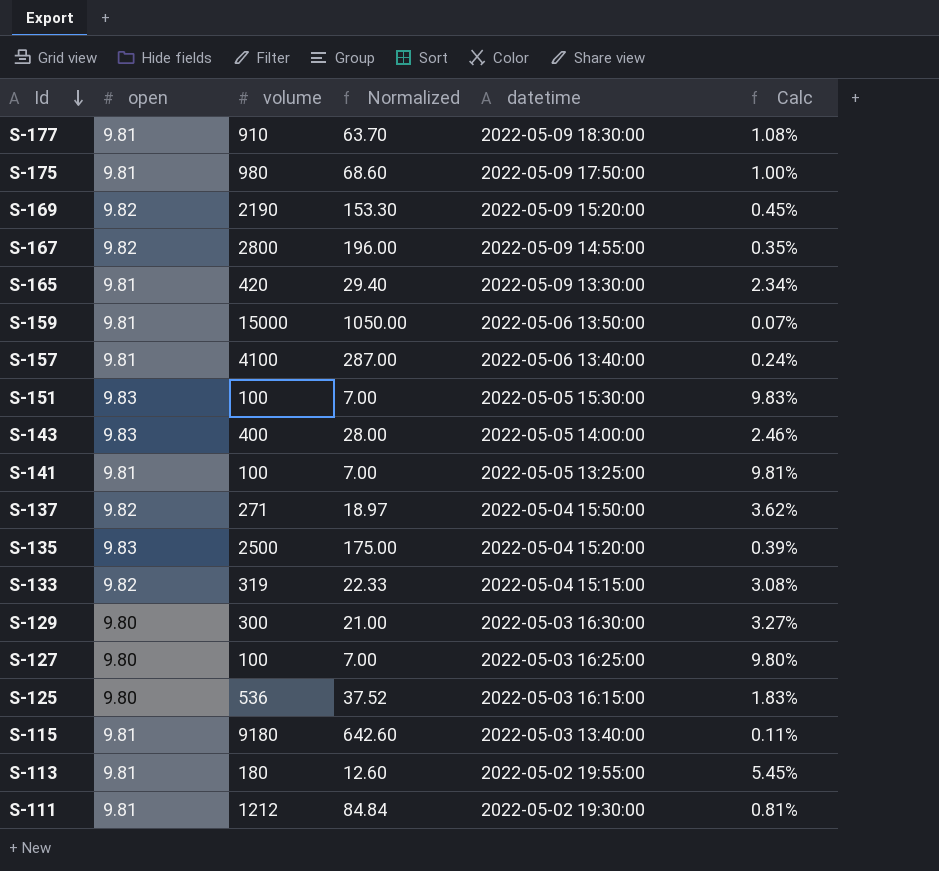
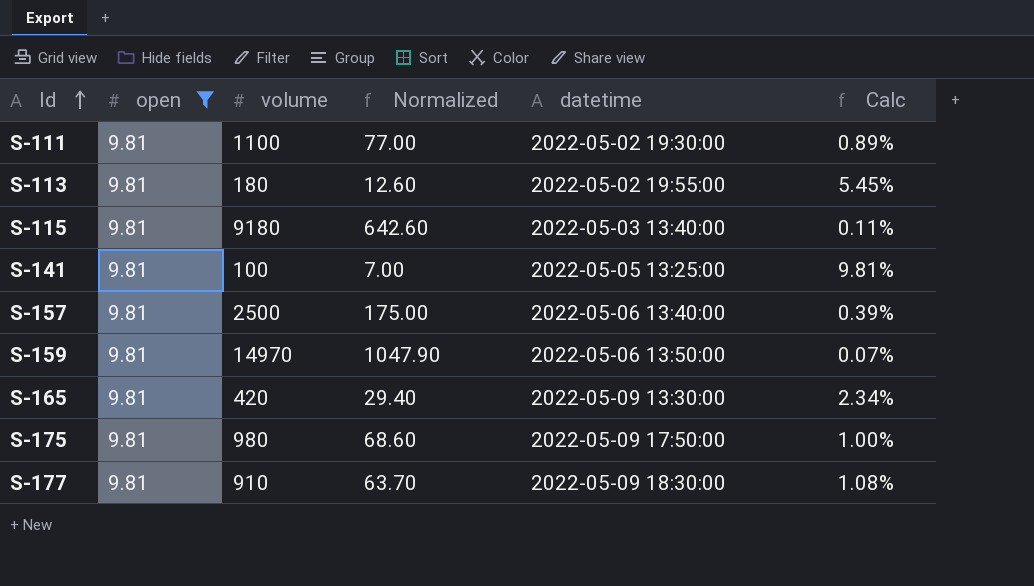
filter: none -> open = 9.81
row order: Id descending -> Id ascending
S-111 | volume: 1212 -> 1100
S-111 | Normalized: 84.84 -> 77.00
S-111 | Calc: 0.81% -> 0.89%
S-157 | volume: 4100 -> 2500
S-157 | Normalized: 287.00 -> 175.00
S-157 | Calc: 0.24% -> 0.39%
S-159 | volume: 15000 -> 14970
S-159 | Normalized: 1050.00 -> 1047.90

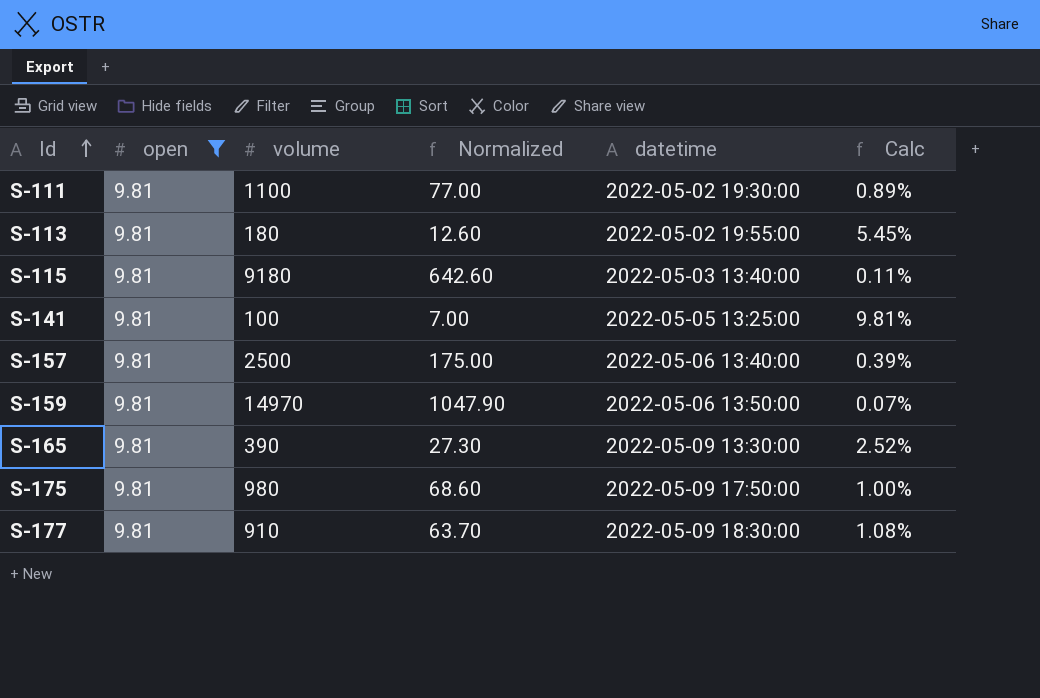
S-165 | volume: 420 -> 390
S-165 | Normalized: 29.40 -> 27.30
S-165 | Calc: 2.34% -> 2.52%

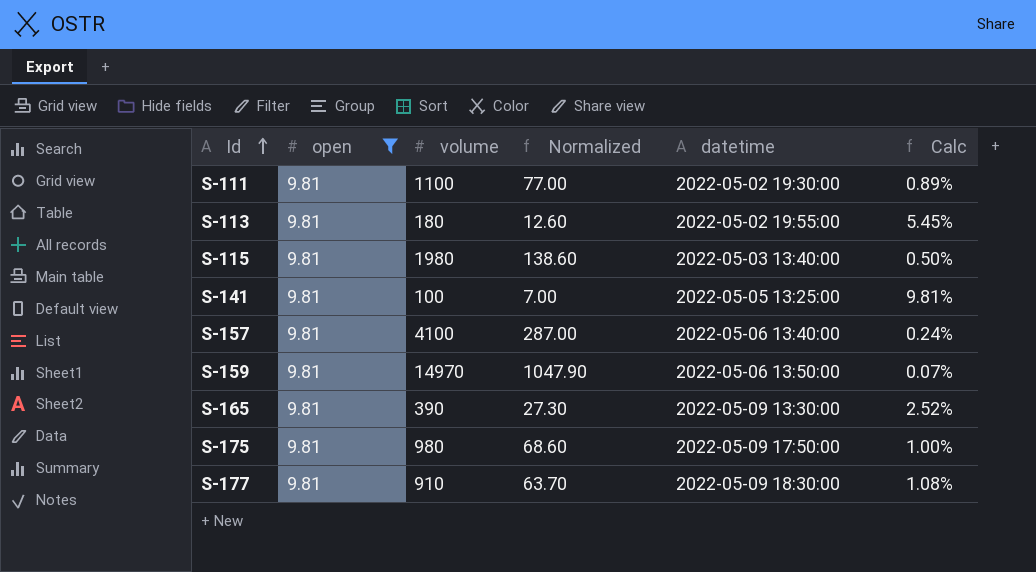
S-115 | volume: 9180 -> 1980
S-115 | Normalized: 642.60 -> 138.60
S-115 | Calc: 0.11% -> 0.50%
S-157 | volume: 2500 -> 4100
S-157 | Normalized: 175.00 -> 287.00
S-157 | Calc: 0.39% -> 0.24%

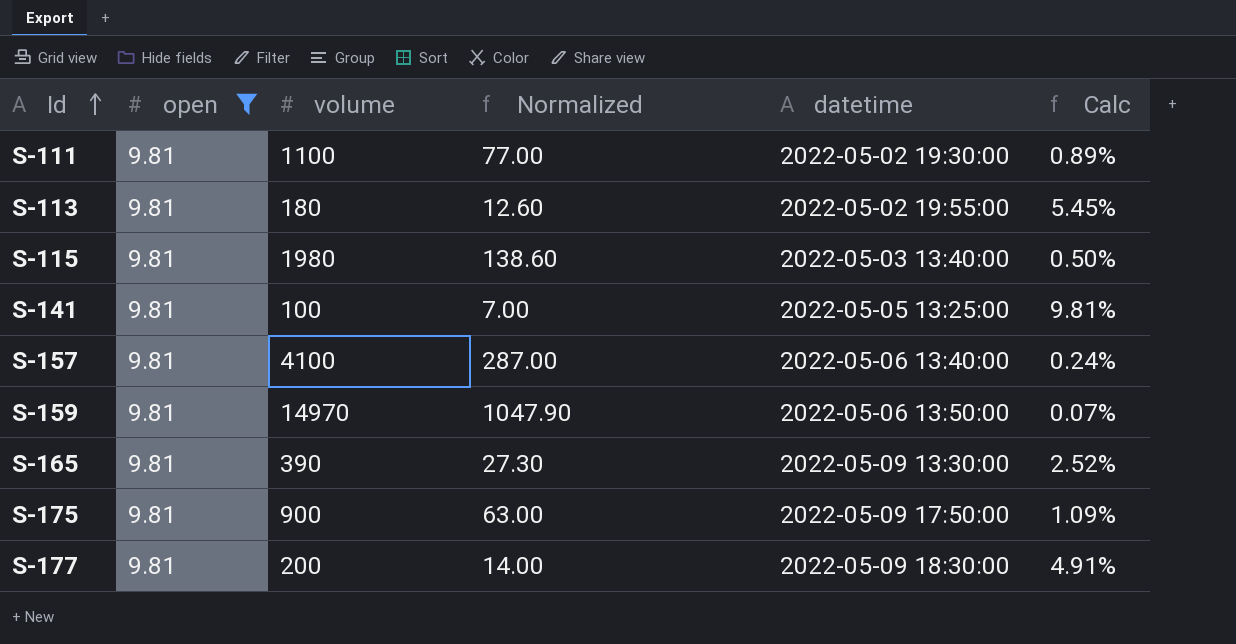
S-175 | volume: 980 -> 900
S-175 | Normalized: 68.60 -> 63.00
S-175 | Calc: 1.00% -> 1.09%
S-177 | volume: 910 -> 200
S-177 | Normalized: 63.70 -> 14.00
S-177 | Calc: 1.08% -> 4.91%

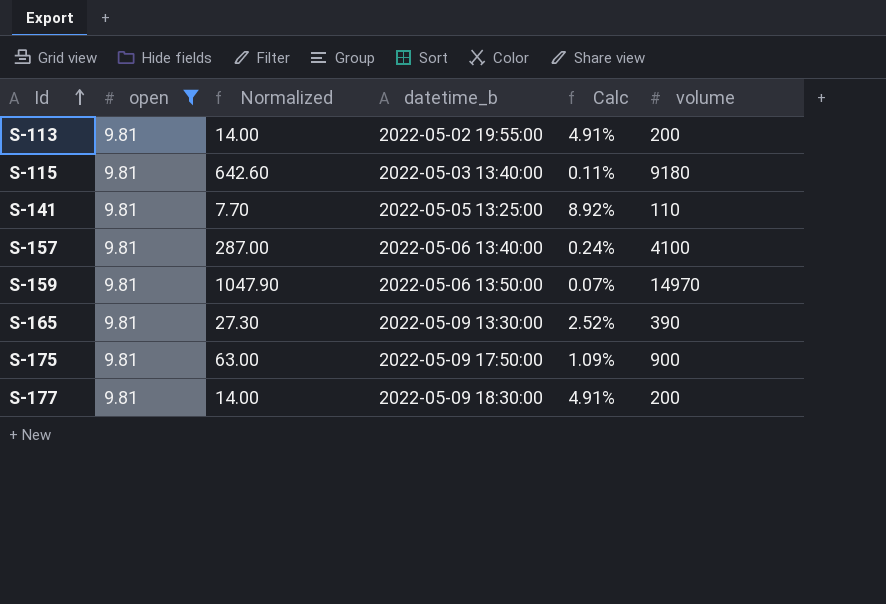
column name: datetime -> datetime_b
column volume | position: 3 -> 6
row S-111: 9.81 | 1100 | 77.00 | 2022-05-02 19:30:00 | 0.89% -> none
S-113 | Normalized: 12.60 -> 14.00
S-113 | Calc: 5.45% -> 4.91%
S-113 | volume: 180 -> 200
S-115 | Normalized: 138.60 -> 642.60
S-115 | Calc: 0.50% -> 0.11%
S-115 | volume: 1980 -> 9180
S-141 | Normalized: 7.00 -> 7.70
S-141 | Calc: 9.81% -> 8.92%
S-141 | volume: 100 -> 110

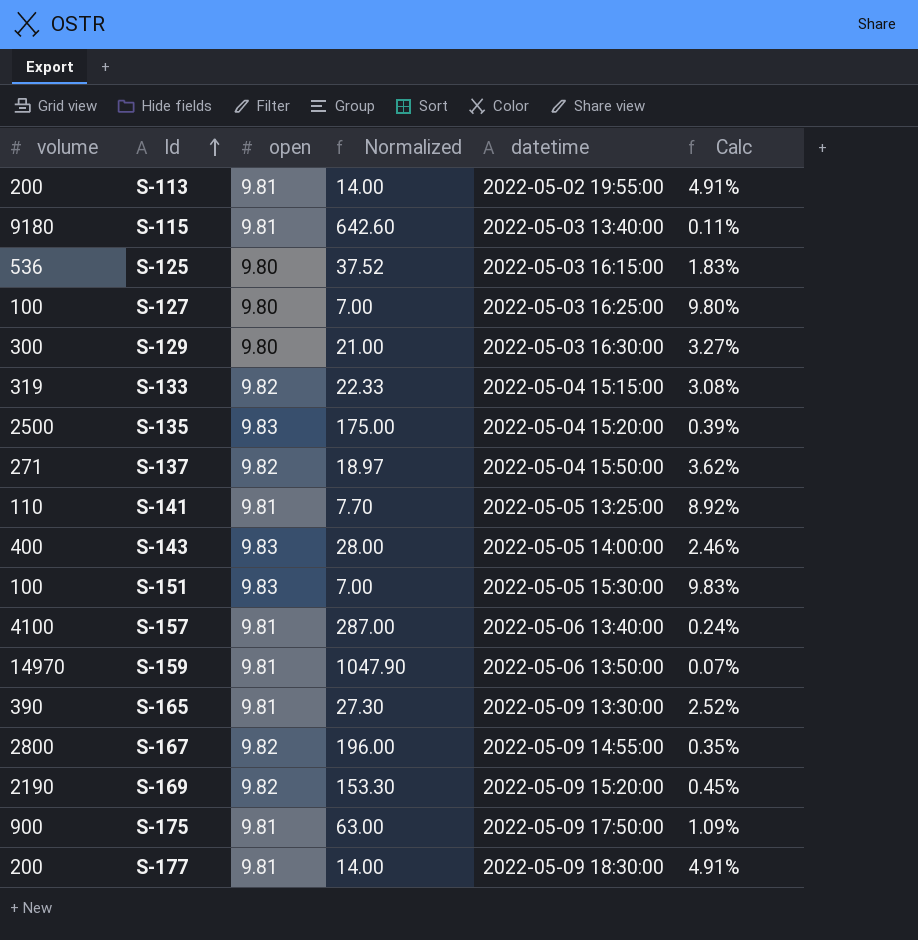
filter: open = 9.81 -> none
column volume | position: 6 -> 1
column name: datetime_b -> datetime

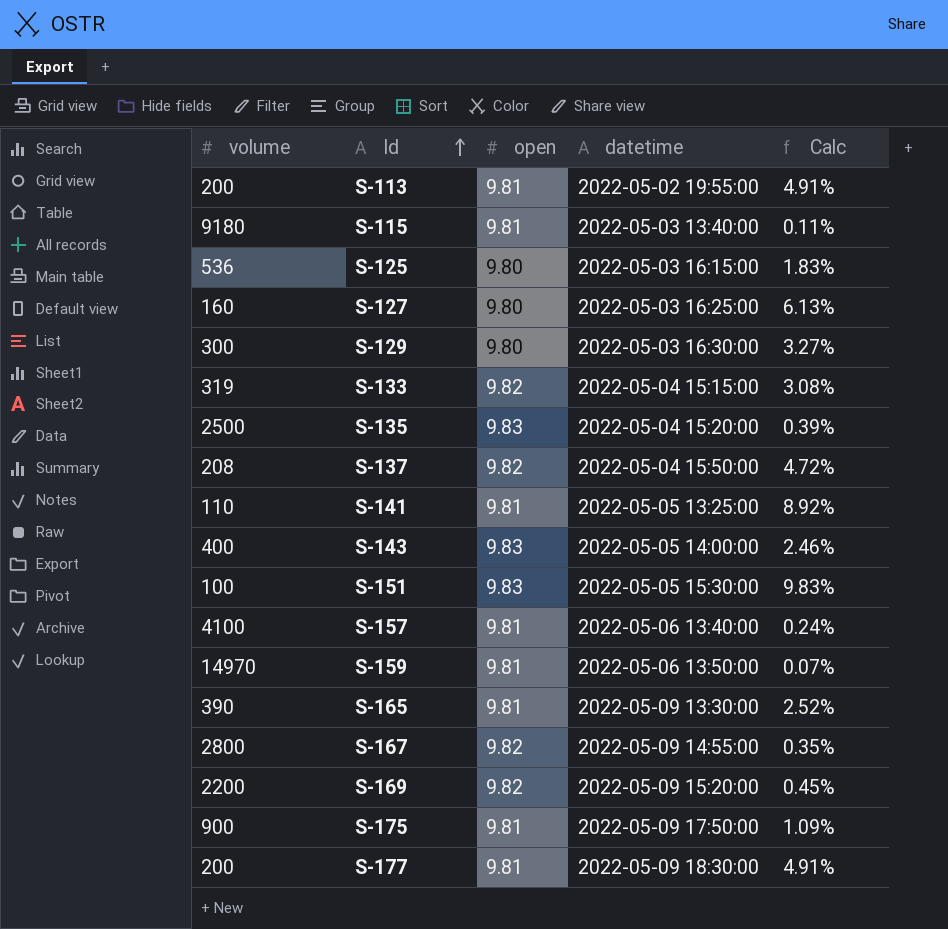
column Normalized | formula: [volume] * 0.07 -> none
S-127 | volume: 100 -> 160
S-127 | Calc: 9.80% -> 6.13%
S-137 | volume: 271 -> 208
S-137 | Calc: 3.62% -> 4.72%
S-169 | volume: 2190 -> 2200

